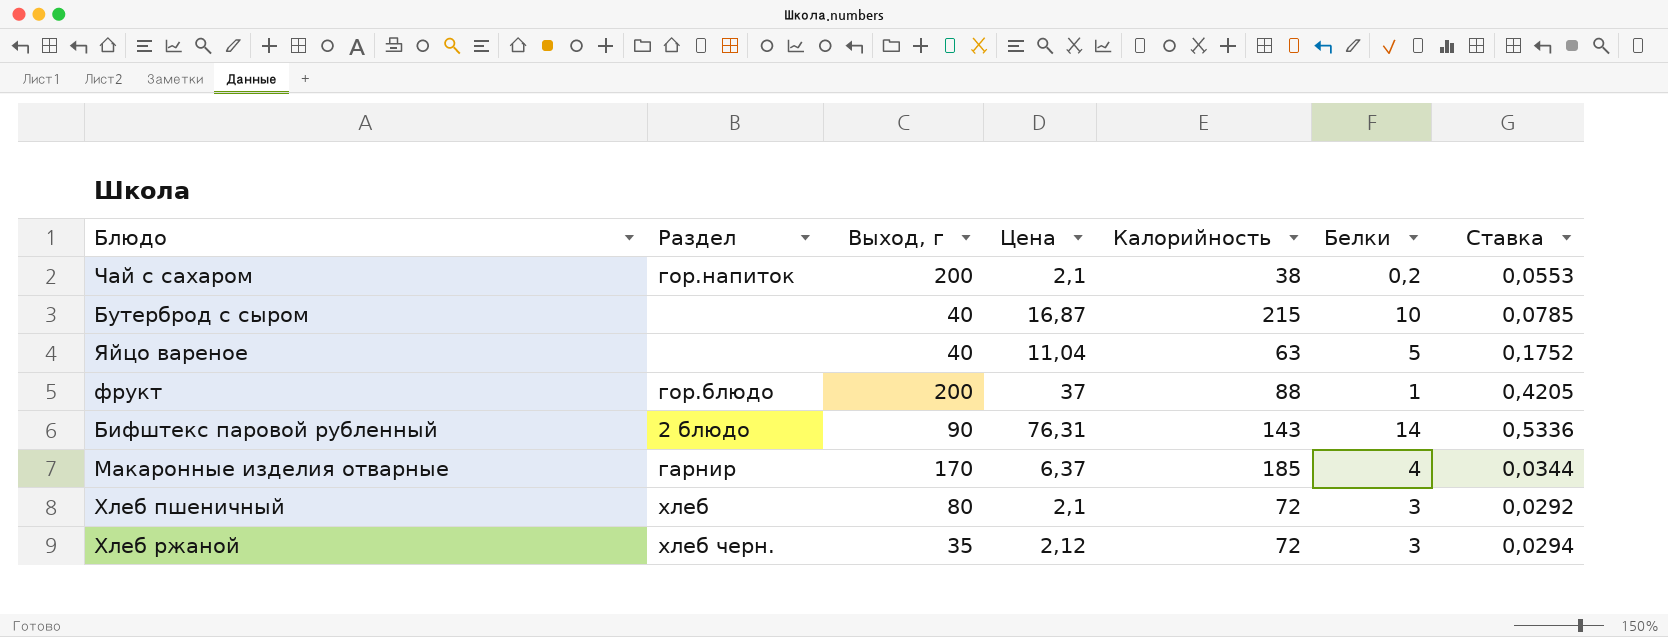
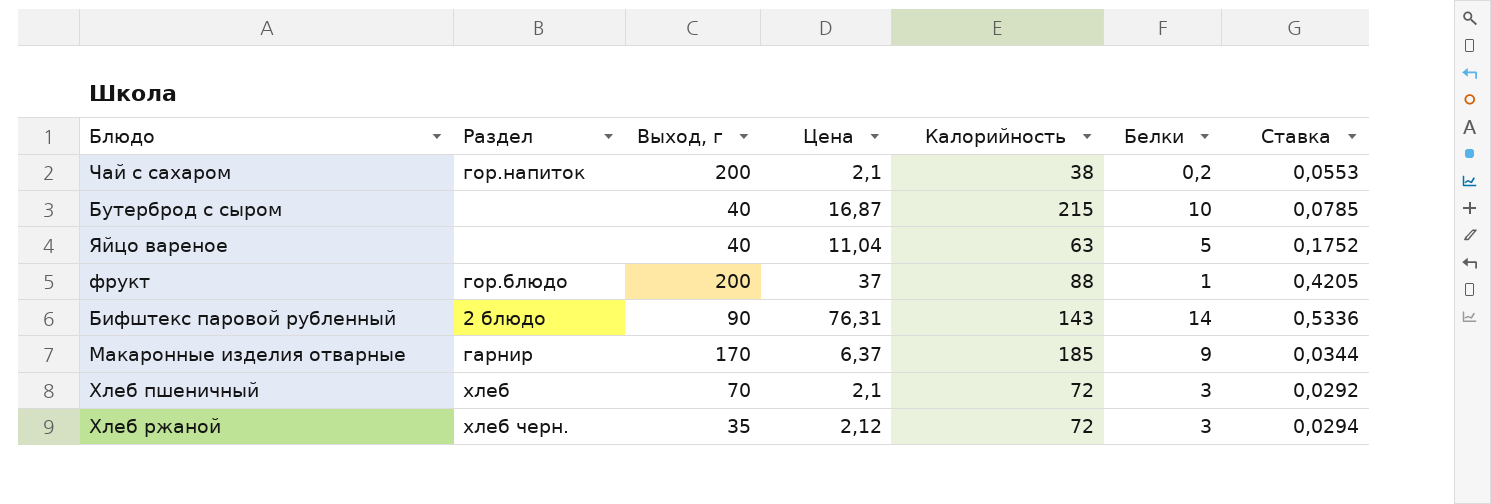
Макаронные изделия отварные | Белки: 4 -> 9
Хлеб пшеничный | Выход, г: 80 -> 70

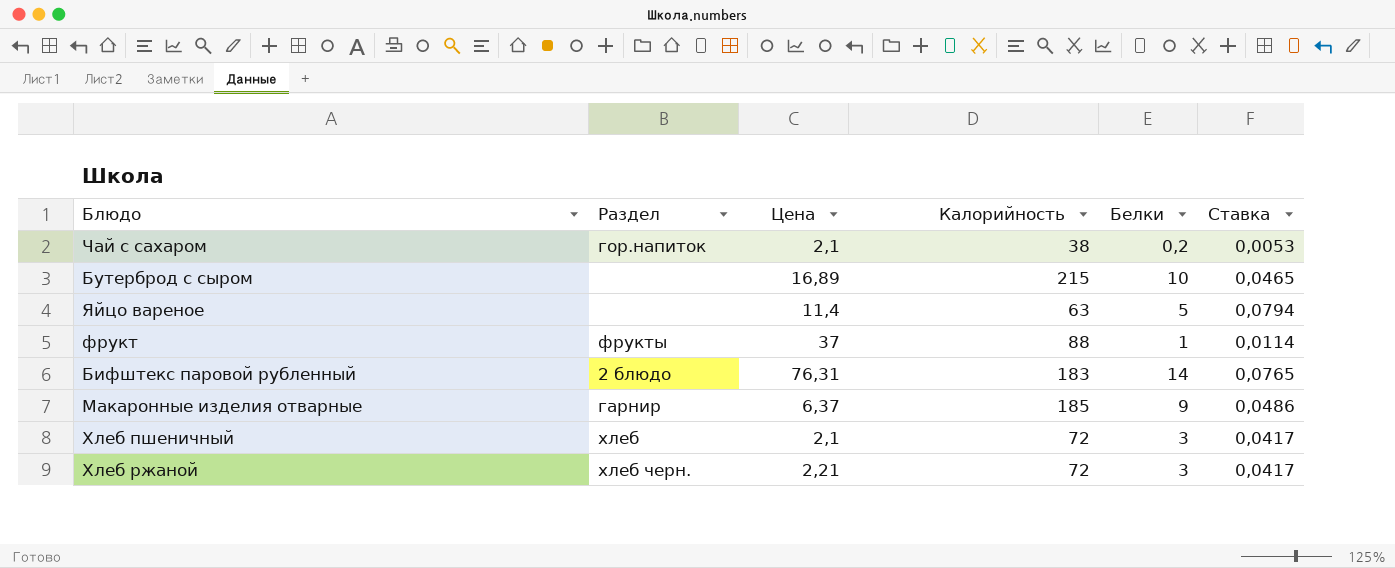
column Выход, г | position: 3 -> none
column Ставка | formula: [Цена] / [Калорийность] -> [Белки] / [Калорийность]
Бутерброд с сыром | Цена: 16,87 -> 16,89
Яйцо вареное | Цена: 11,04 -> 11,4
фрукт | Раздел: гор.блюдо -> фрукты
Бифштекс паровой рубленный | Калорийность: 143 -> 183
Хлеб ржаной | Цена: 2,12 -> 2,21

